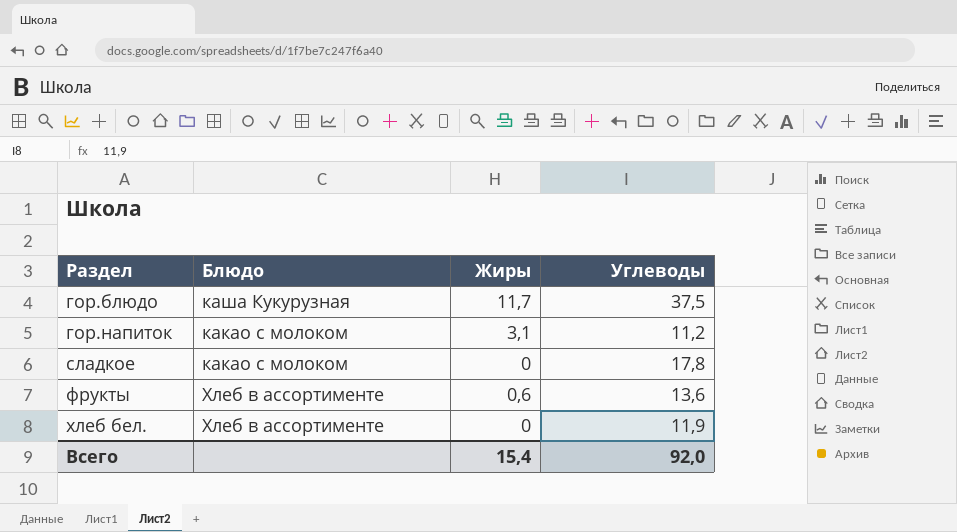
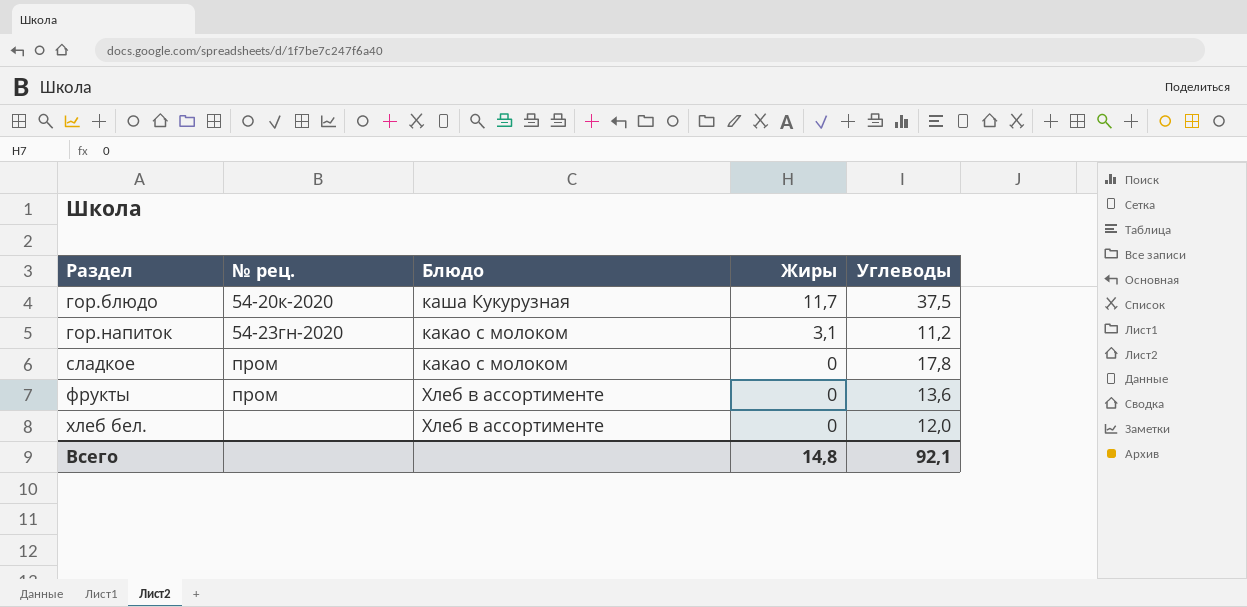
column № рец. | position: none -> 2
фрукты | Жиры: 0,6 -> 0
хлеб бел. | Углеводы: 11,9 -> 12,0
Всего | Жиры: 15,4 -> 14,8
Всего | Углеводы: 92,0 -> 92,1

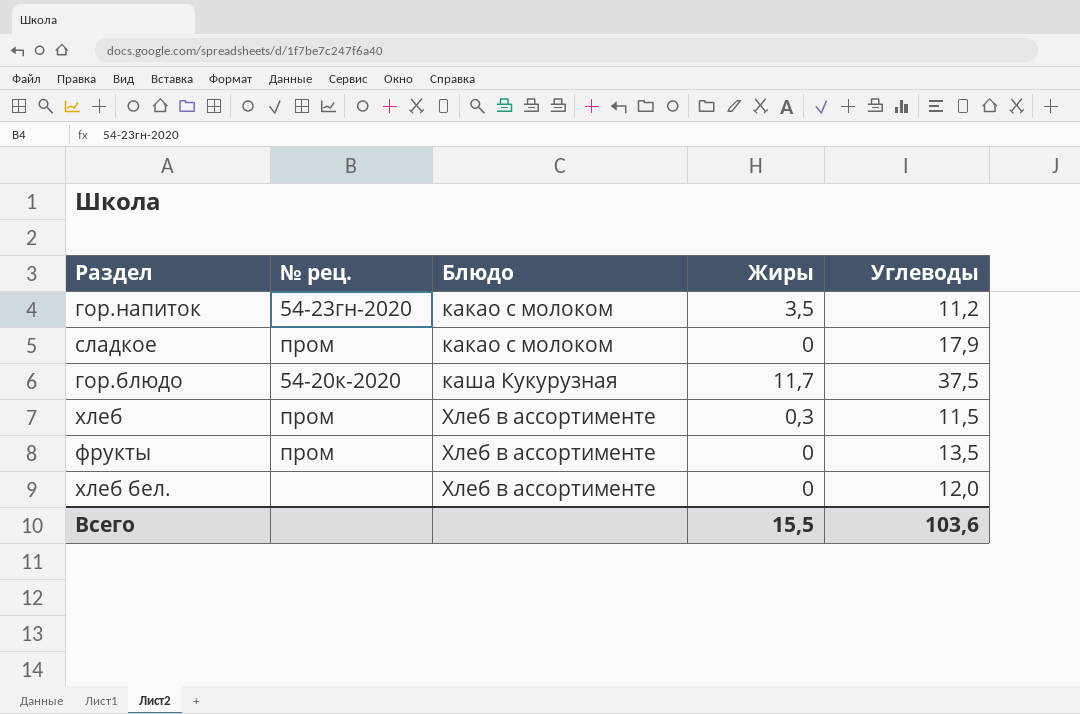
row order: Раздел ascending -> Блюдо ascending
гор.напиток | Жиры: 3,1 -> 3,5
сладкое | Углеводы: 17,8 -> 17,9
row хлеб: none -> пром | Хлеб в ассортименте | 0,3 | 11,5
фрукты | Углеводы: 13,6 -> 13,5
Всего | Жиры: 14,8 -> 15,5
Всего | Углеводы: 92,1 -> 103,6

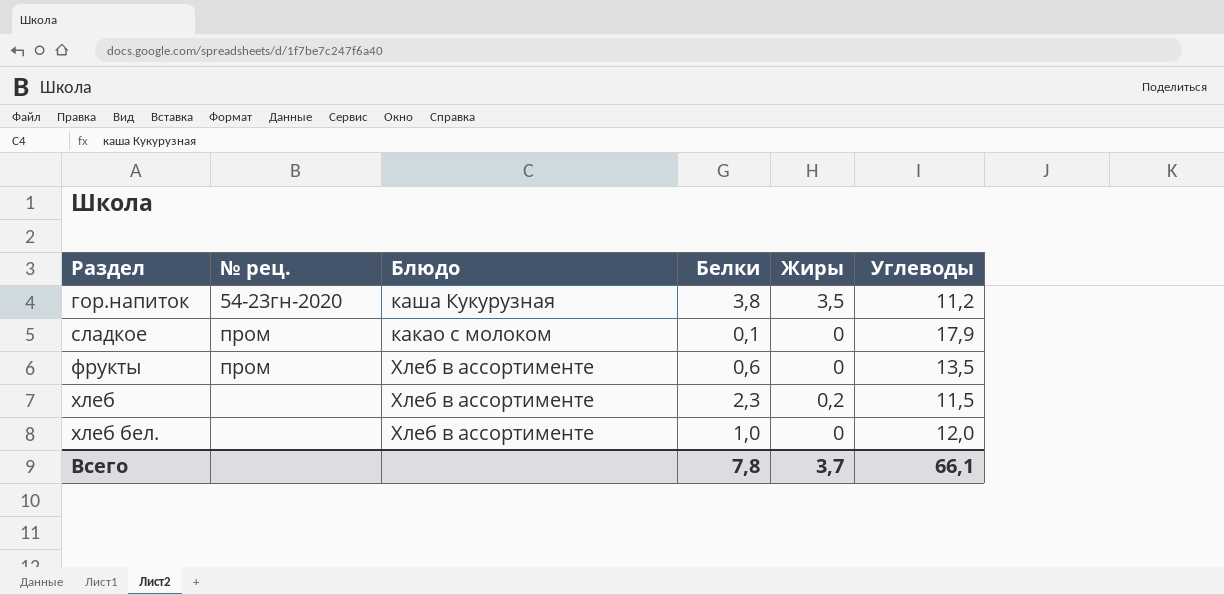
row order: Блюдо ascending -> Раздел ascending
column Белки | position: none -> 4
row гор.блюдо: 54-20к-2020 | каша Кукурузная | 11,7 | 37,5 -> none
гор.напиток | Блюдо: какао с молоком -> каша Кукурузная
хлеб | № рец.: пром -> none
хлеб | Жиры: 0,3 -> 0,2
Всего | Жиры: 15,5 -> 3,7
Всего | Углеводы: 103,6 -> 66,1

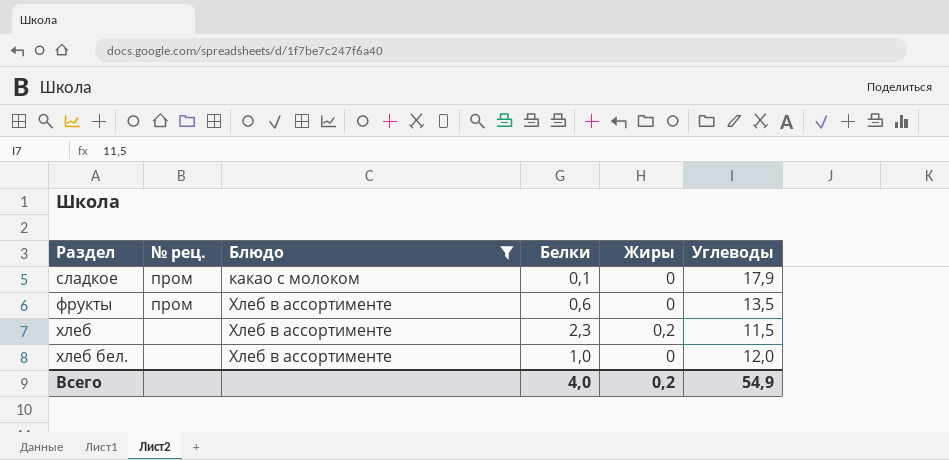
filter: none -> Блюдо != каша Кукурузная
Всего | Белки: 7,8 -> 4,0
Всего | Жиры: 3,7 -> 0,2
Всего | Углеводы: 66,1 -> 54,9

